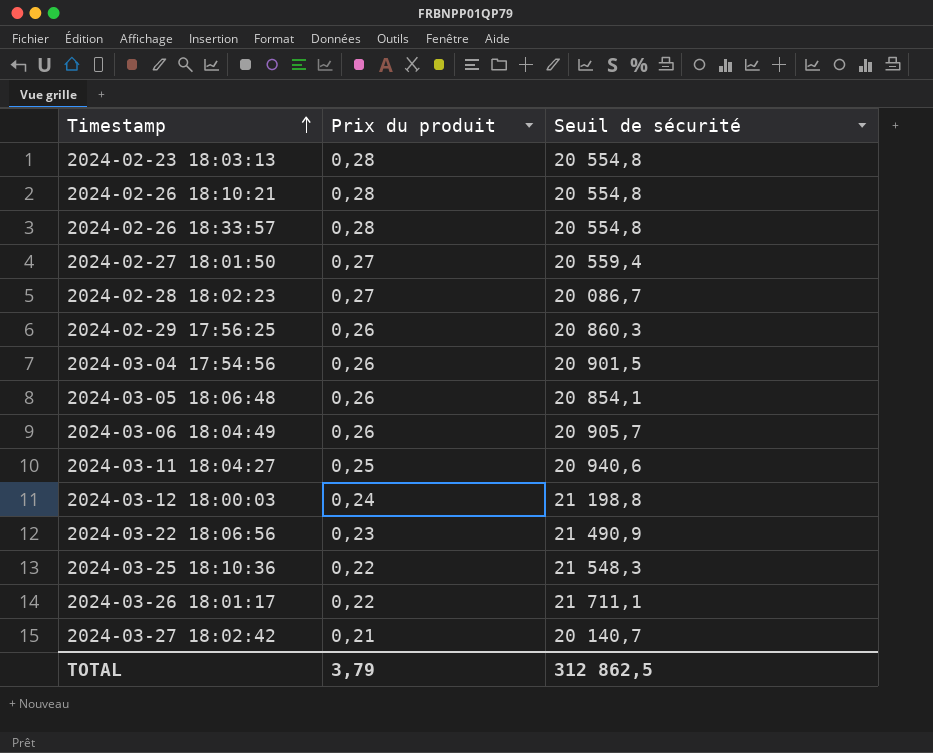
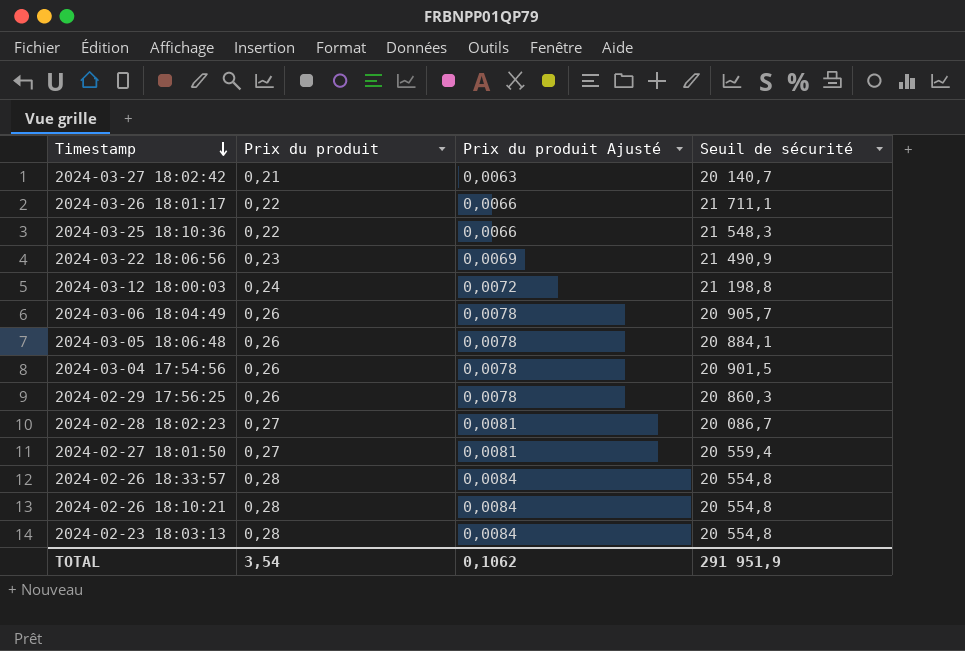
row order: Timestamp ascending -> Timestamp descending
column Prix du produit Ajusté | formula: none -> [Prix du produit] * 0,03
row 2024-03-11 18:04:27: 0,25 | 20 940,6 -> none
2024-03-05 18:06:48 | Seuil de sécurité: 20 854,1 -> 20 884,1
TOTAL | Prix du produit: 3,79 -> 3,54
TOTAL | Seuil de sécurité: 312 862,5 -> 291 951,9

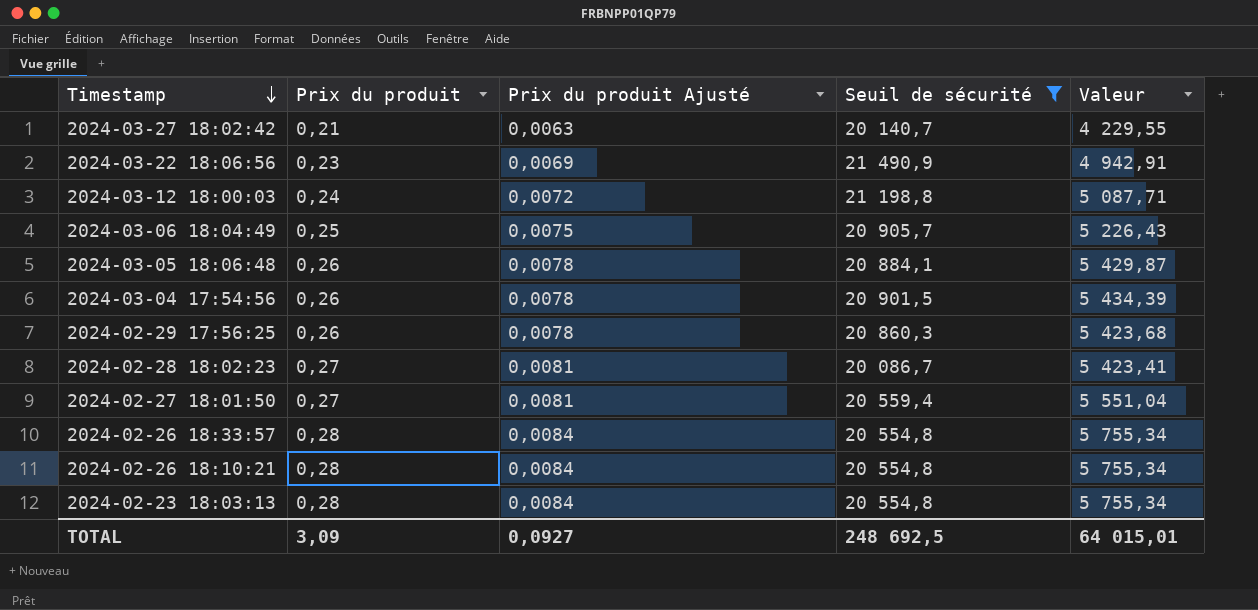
filter: none -> Seuil de sécurité <= 21 490,9
column Valeur | formula: none -> [Prix du produit] * [Seuil de sécurité]
2024-03-06 18:04:49 | Prix du produit: 0,26 -> 0,25
2024-03-06 18:04:49 | Prix du produit Ajusté: 0,0078 -> 0,0075
TOTAL | Prix du produit: 3,54 -> 3,09
TOTAL | Prix du produit Ajusté: 0,1062 -> 0,0927
TOTAL | Seuil de sécurité: 291 951,9 -> 248 692,5

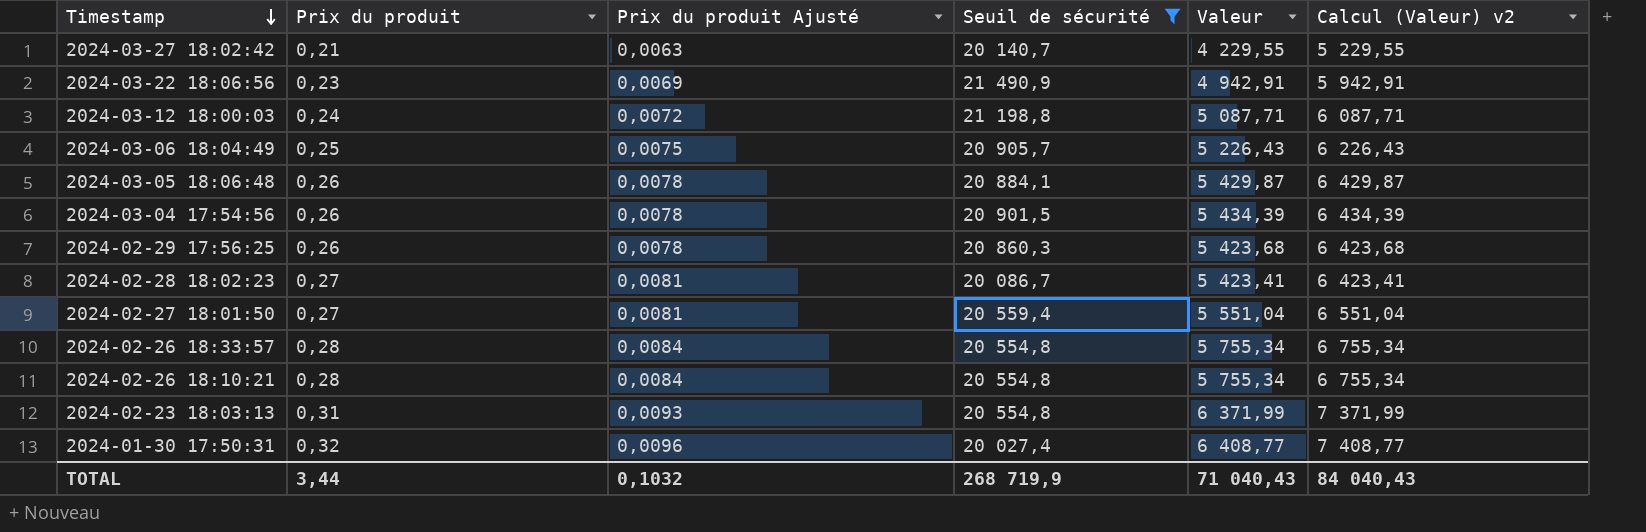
column Calcul (Valeur) v2 | formula: none -> [Valeur] + 1000
2024-02-23 18:03:13 | Prix du produit: 0,28 -> 0,31
2024-02-23 18:03:13 | Prix du produit Ajusté: 0,0084 -> 0,0093
2024-02-23 18:03:13 | Valeur: 5 755,34 -> 6 371,99
row 2024-01-30 17:50:31: none -> 0,32 | 0,0096 | 20 027,4 | 6 408,77 | 7 408,77
TOTAL | Prix du produit: 3,09 -> 3,44
TOTAL | Prix du produit Ajusté: 0,0927 -> 0,1032
TOTAL | Seuil de sécurité: 248 692,5 -> 268 719,9
TOTAL | Valeur: 64 015,01 -> 71 040,43

